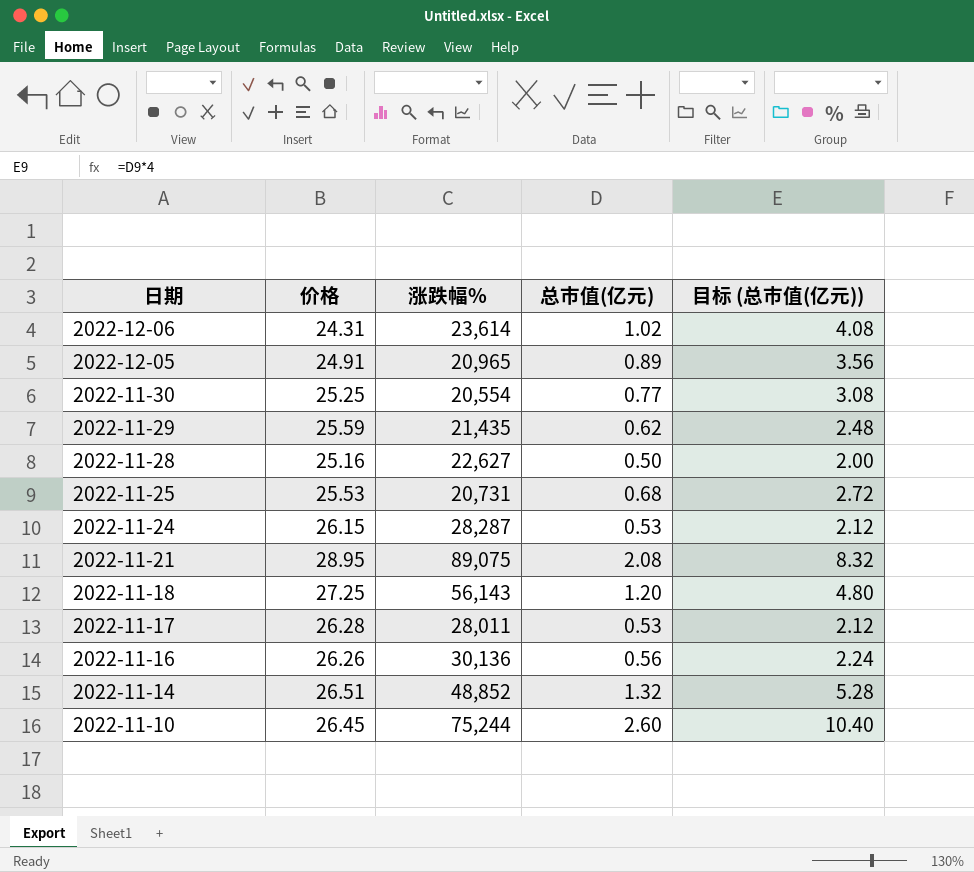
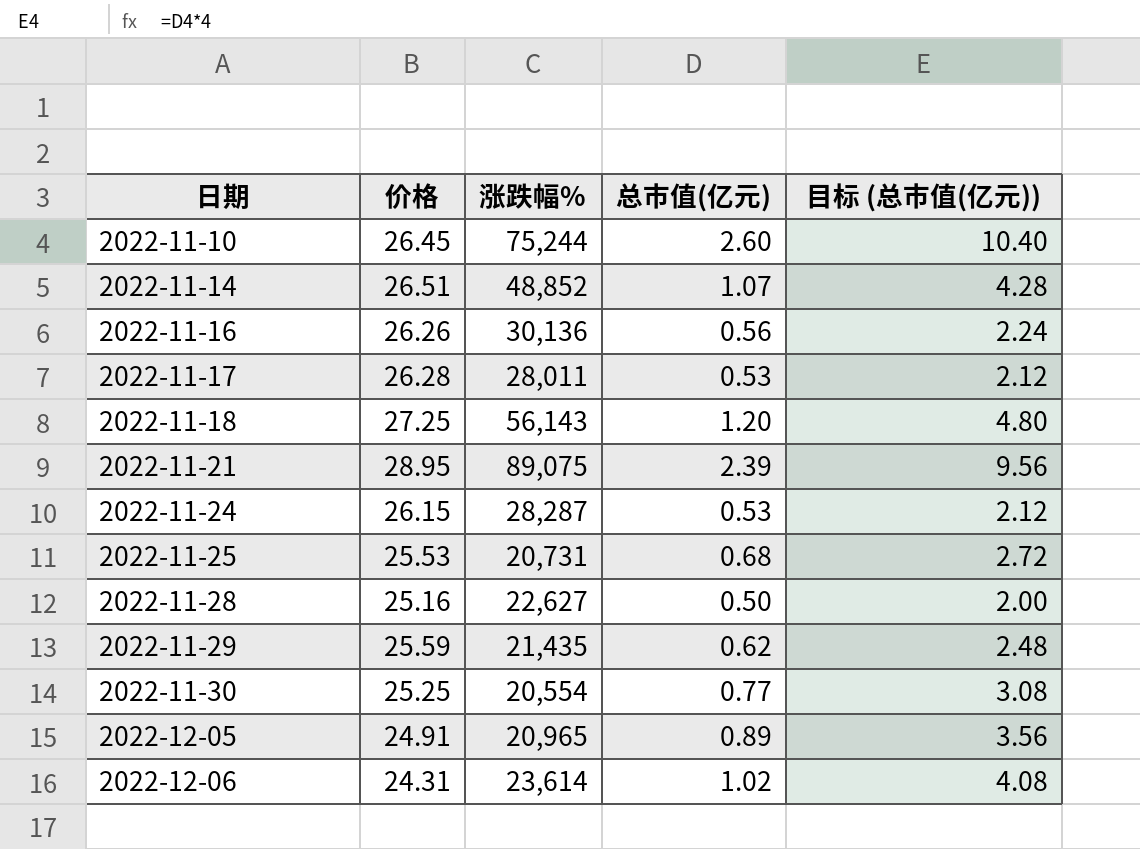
row order: 日期 descending -> 日期 ascending
2022-11-14 | 总市值(亿元): 1.32 -> 1.07
2022-11-14 | 目标 (总市值(亿元)): 5.28 -> 4.28
2022-11-21 | 总市值(亿元): 2.08 -> 2.39
2022-11-21 | 目标 (总市值(亿元)): 8.32 -> 9.56

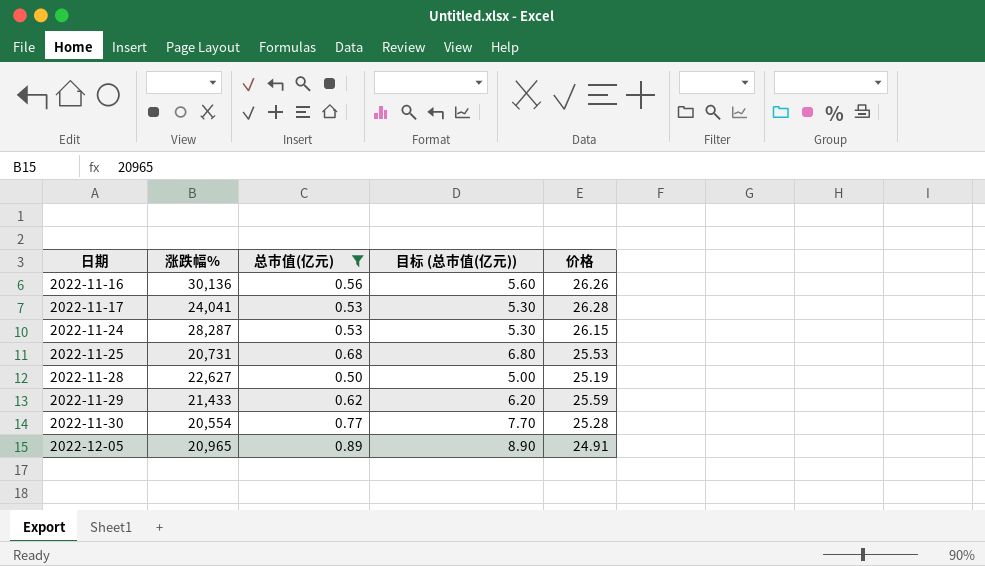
filter: none -> 总市值(亿元) <= 0.89
column 目标 (总市值(亿元)) | formula: [总市值(亿元)] * 4 -> [总市值(亿元)] * 10
column 价格 | position: 2 -> 5
2022-11-17 | 涨跌幅%: 28,011 -> 24,041
2022-11-28 | 价格: 25.16 -> 25.19
2022-11-29 | 涨跌幅%: 21,435 -> 21,433
2022-11-30 | 价格: 25.25 -> 25.28

